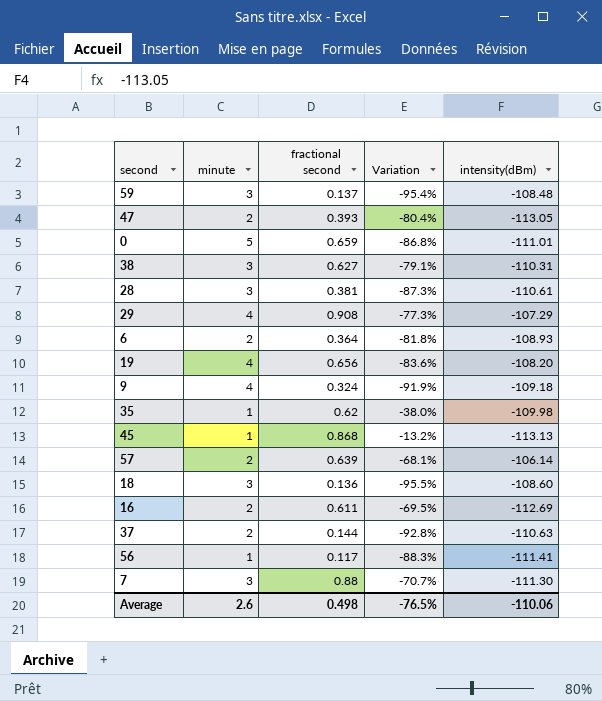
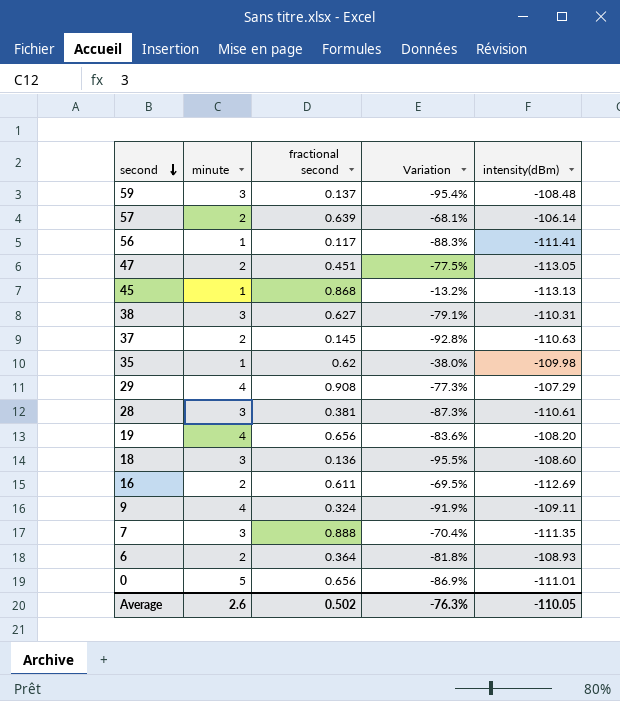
row order: none -> second descending
47 | fractional second: 0.393 -> 0.451
47 | Variation: -80.4% -> -77.5%
37 | fractional second: 0.144 -> 0.145
9 | intensity(dBm): -109.18 -> -109.11
7 | fractional second: 0.88 -> 0.888
7 | Variation: -70.7% -> -70.4%
7 | intensity(dBm): -111.30 -> -111.35
0 | fractional second: 0.659 -> 0.656
0 | Variation: -86.8% -> -86.9%
Average | fractional second: 0.498 -> 0.502
Average | Variation: -76.5% -> -76.3%
Average | intensity(dBm): -110.06 -> -110.05

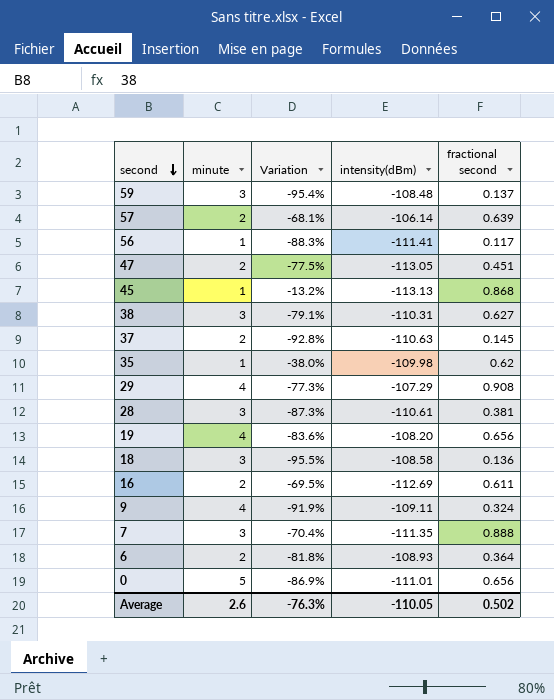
column fractional second | position: 3 -> 5
18 | intensity(dBm): -108.60 -> -108.58

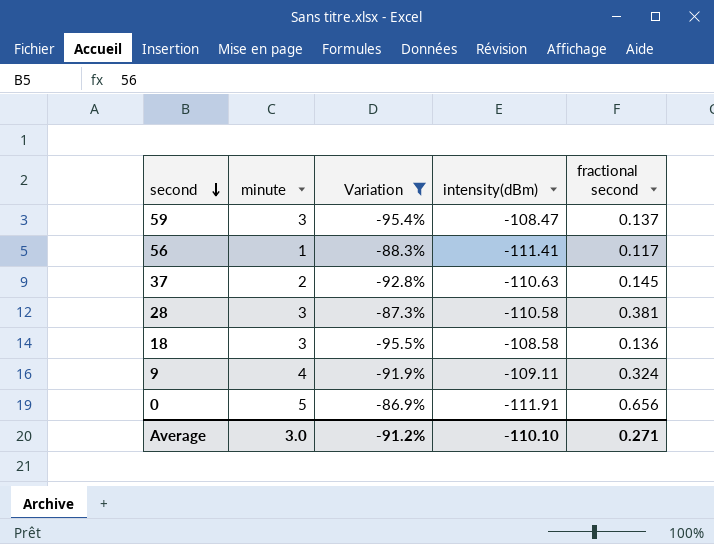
filter: none -> Variation <= -86.9%
59 | intensity(dBm): -108.48 -> -108.47
28 | intensity(dBm): -110.61 -> -110.58
0 | intensity(dBm): -111.01 -> -111.91
Average | minute: 2.6 -> 3.0
Average | Variation: -76.3% -> -91.2%
Average | intensity(dBm): -110.05 -> -110.10
Average | fractional second: 0.502 -> 0.271

